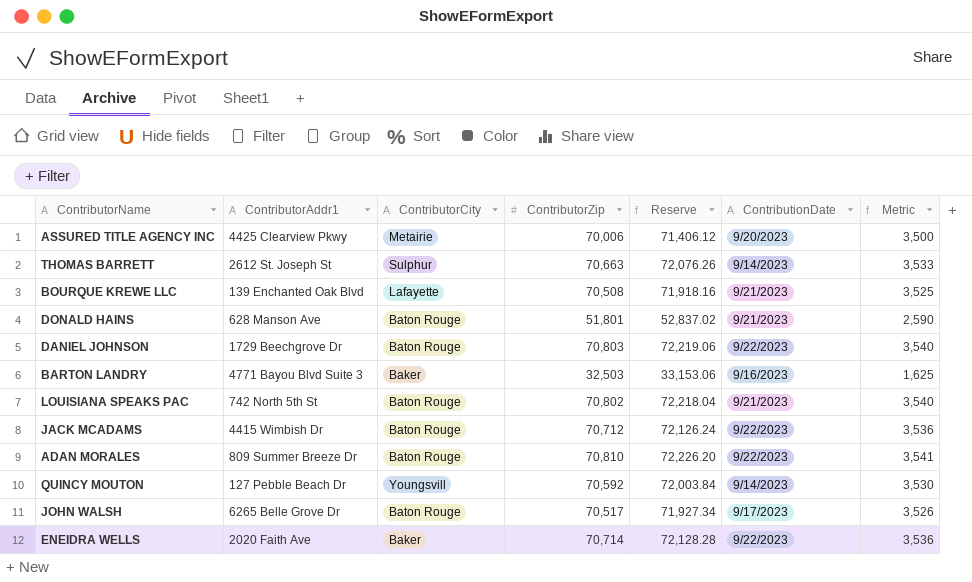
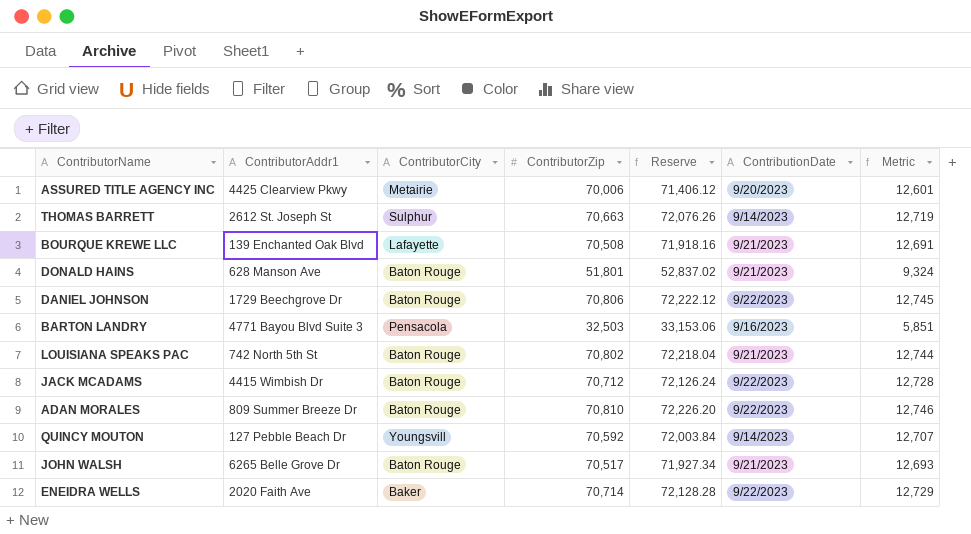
column Metric | formula: [ContributorZip] * 0.05 -> [ContributorZip] * 0.18
DANIEL JOHNSON | ContributorZip: 70,803 -> 70,806
DANIEL JOHNSON | Reserve: 72,219.06 -> 72,222.12
BARTON LANDRY | ContributorCity: Baker -> Pensacola
JOHN WALSH | ContributionDate: 9/17/2023 -> 9/21/2023

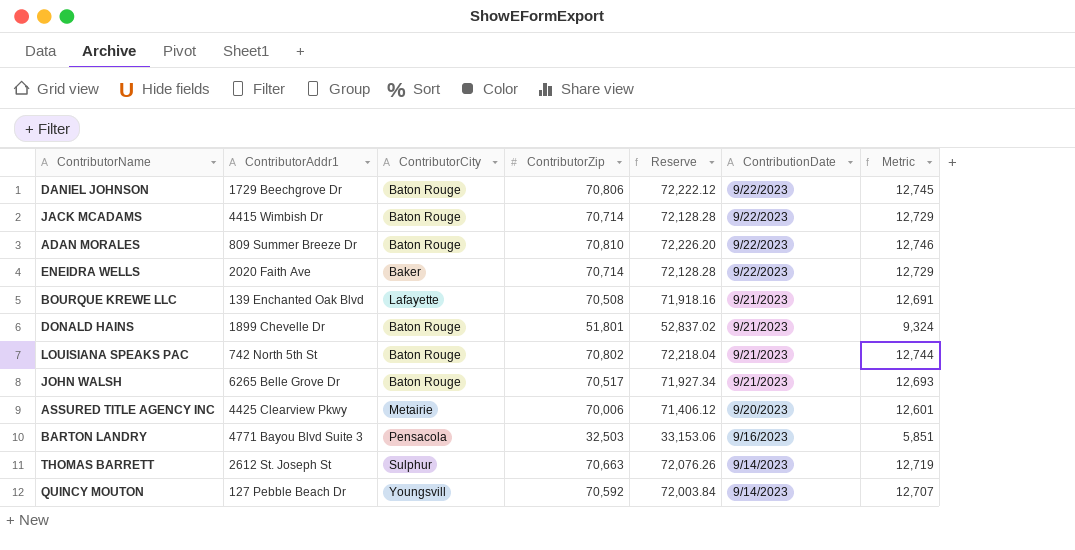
row order: none -> ContributionDate descending
JACK MCADAMS | ContributorZip: 70,712 -> 70,714
JACK MCADAMS | Reserve: 72,126.24 -> 72,128.28
JACK MCADAMS | Metric: 12,728 -> 12,729
DONALD HAINS | ContributorAddr1: 628 Manson Ave -> 1899 Chevelle Dr

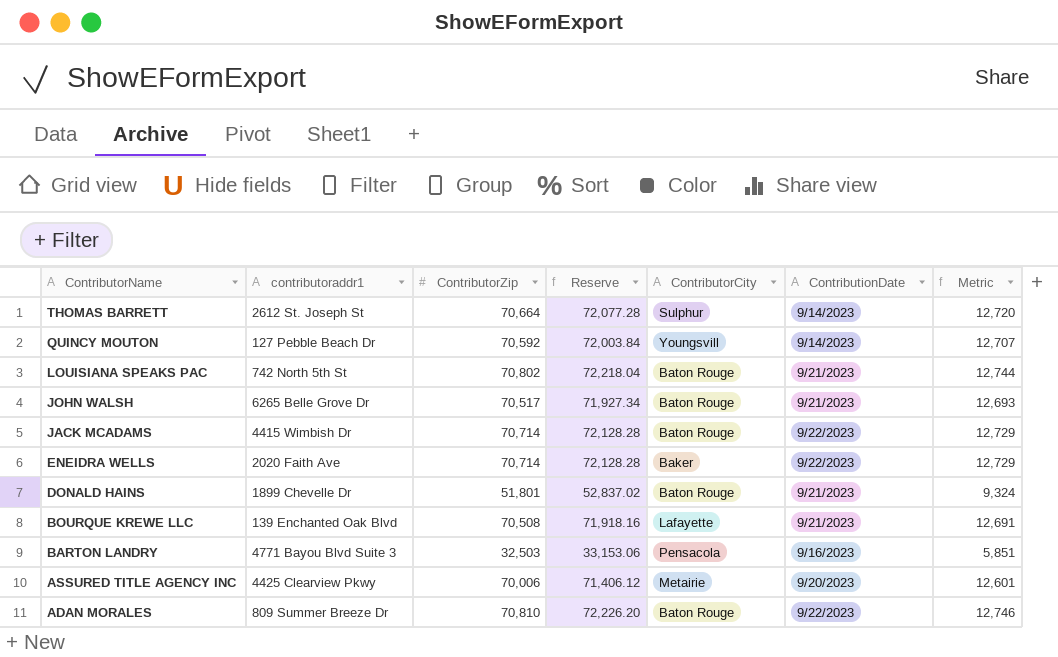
row order: ContributionDate descending -> ContributorName descending
column name: ContributorAddr1 -> contributoraddr1
column ContributorCity | position: 3 -> 5
row DANIEL JOHNSON: 1729 Beechgrove Dr | Baton Rouge | 70,806 | 72,222.12 | 9/22/2023 | 12,745 -> none
THOMAS BARRETT | ContributorZip: 70,663 -> 70,664
THOMAS BARRETT | Reserve: 72,076.26 -> 72,077.28
THOMAS BARRETT | Metric: 12,719 -> 12,720

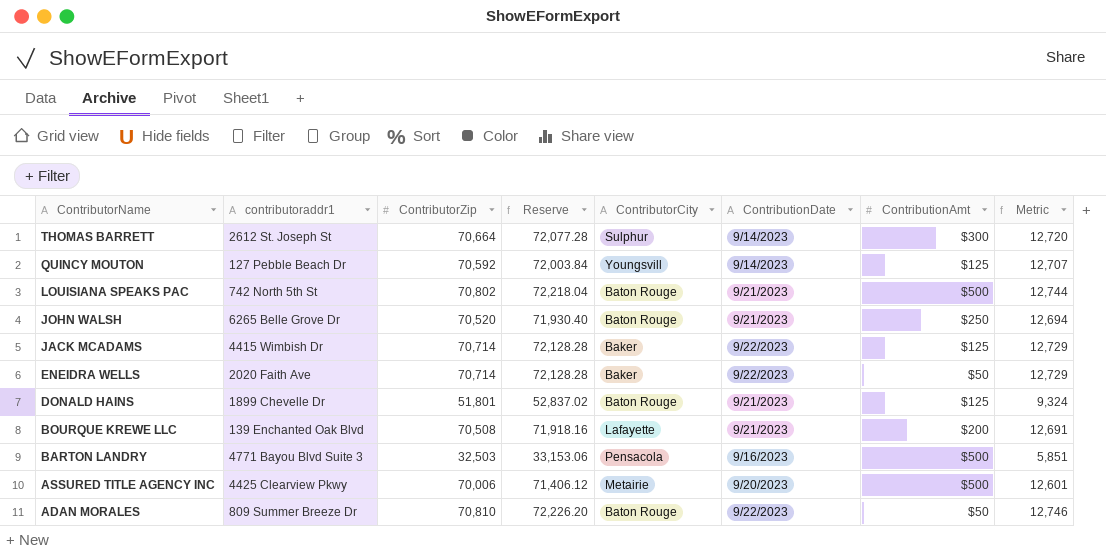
column ContributionAmt | position: none -> 7
JOHN WALSH | ContributorZip: 70,517 -> 70,520
JOHN WALSH | Reserve: 71,927.34 -> 71,930.40
JOHN WALSH | Metric: 12,693 -> 12,694
JACK MCADAMS | ContributorCity: Baton Rouge -> Baker

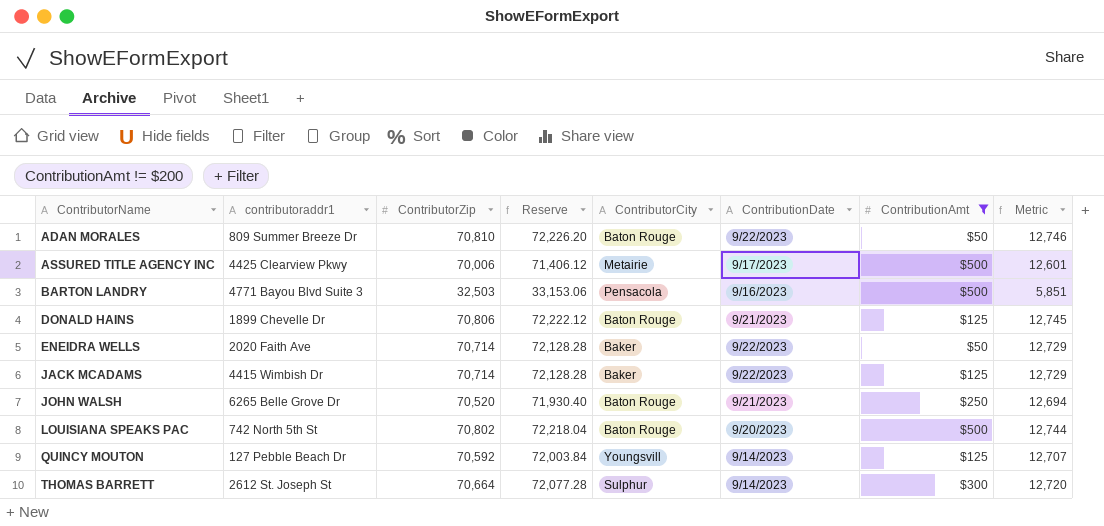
filter: none -> ContributionAmt != $200
row order: ContributorName descending -> ContributorName ascending
ASSURED TITLE AGENCY INC | ContributionDate: 9/20/2023 -> 9/17/2023
DONALD HAINS | ContributorZip: 51,801 -> 70,806
DONALD HAINS | Reserve: 52,837.02 -> 72,222.12
DONALD HAINS | Metric: 9,324 -> 12,745
LOUISIANA SPEAKS PAC | ContributionDate: 9/21/2023 -> 9/20/2023

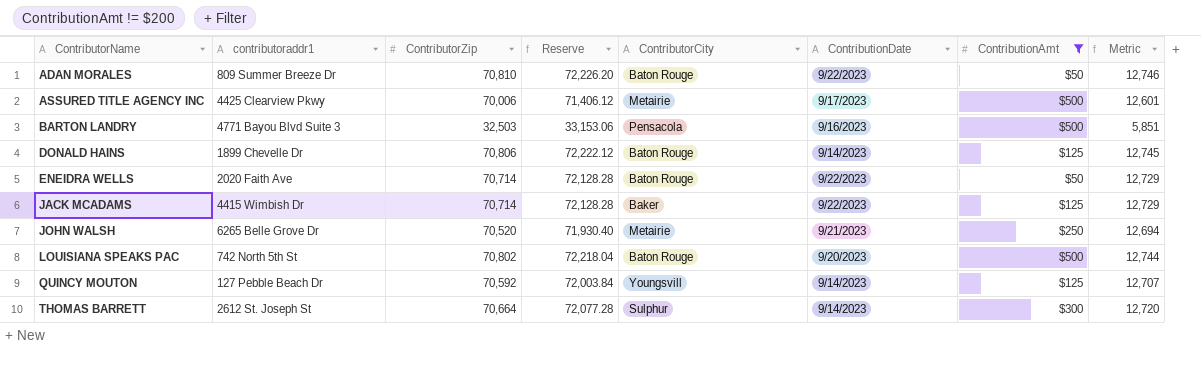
DONALD HAINS | ContributionDate: 9/21/2023 -> 9/14/2023
ENEIDRA WELLS | ContributorCity: Baker -> Baton Rouge
JOHN WALSH | ContributorCity: Baton Rouge -> Metairie

